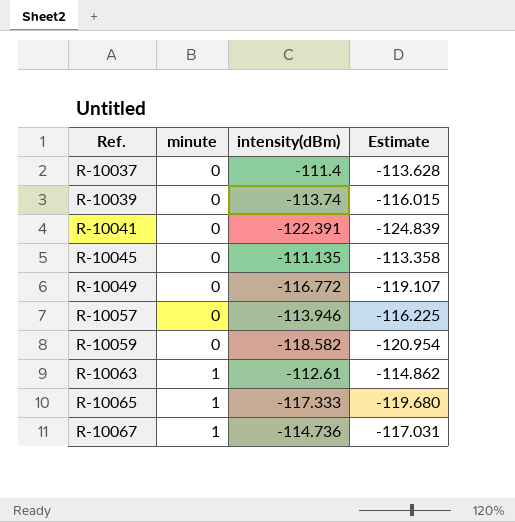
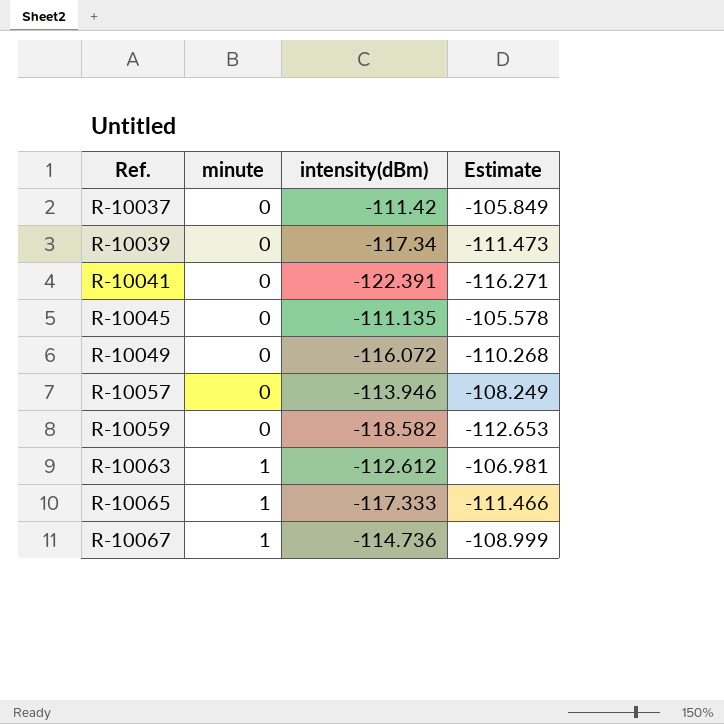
column Estimate | formula: [intensity(dBm)] * 1.02 -> [intensity(dBm)] * 0.95
R-10037 | intensity(dBm): -111.4 -> -111.42
R-10039 | intensity(dBm): -113.74 -> -117.34
R-10049 | intensity(dBm): -116.772 -> -116.072
R-10063 | intensity(dBm): -112.61 -> -112.612

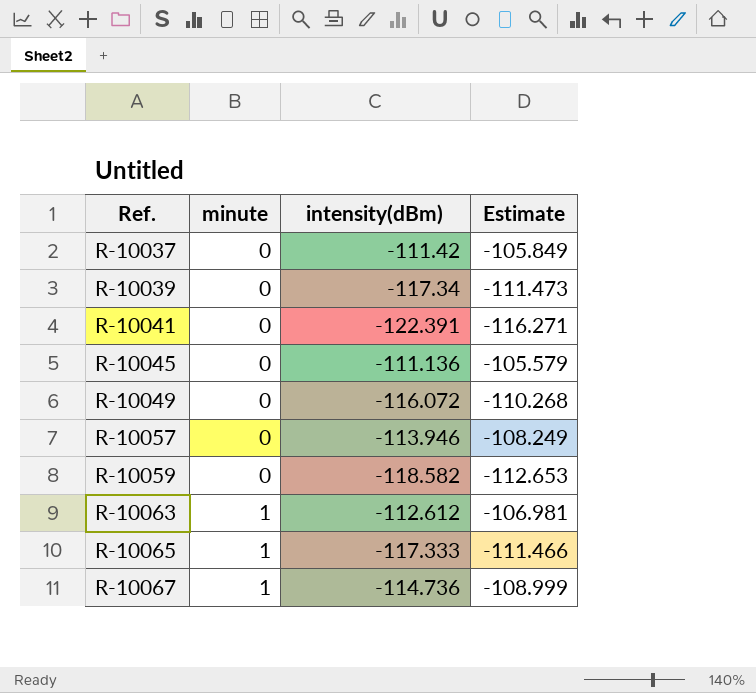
R-10045 | intensity(dBm): -111.135 -> -111.136
R-10045 | Estimate: -105.578 -> -105.579

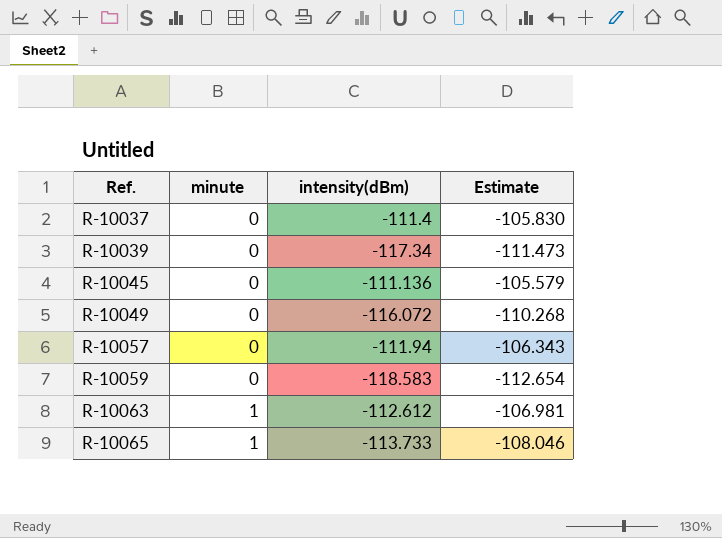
row R-10041: 0 | -122.391 | -116.271 -> none
row R-10067: 1 | -114.736 | -108.999 -> none
R-10037 | intensity(dBm): -111.42 -> -111.4
R-10037 | Estimate: -105.849 -> -105.830
R-10057 | intensity(dBm): -113.946 -> -111.94
R-10057 | Estimate: -108.249 -> -106.343
R-10059 | intensity(dBm): -118.582 -> -118.583
R-10059 | Estimate: -112.653 -> -112.654
R-10065 | intensity(dBm): -117.333 -> -113.733
R-10065 | Estimate: -111.466 -> -108.046

